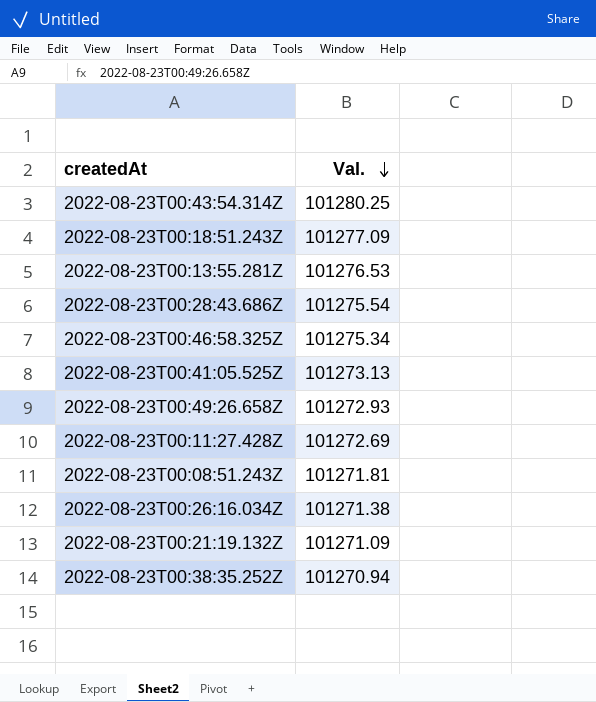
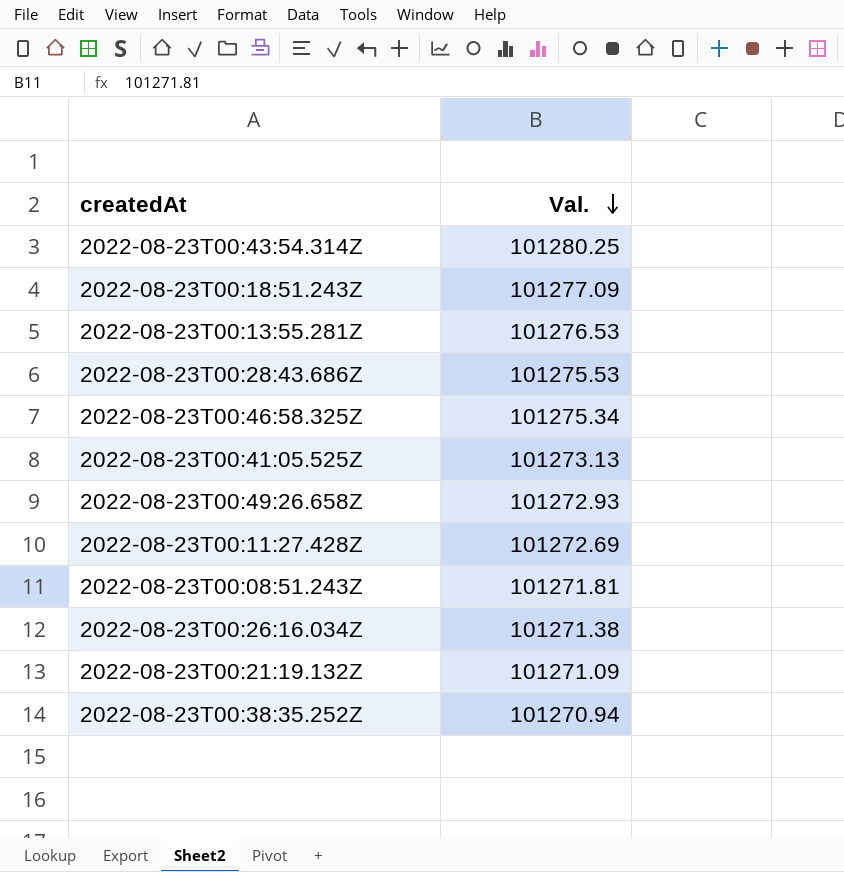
2022-08-23T00:28:43.686Z | Val.: 101275.54 -> 101275.53

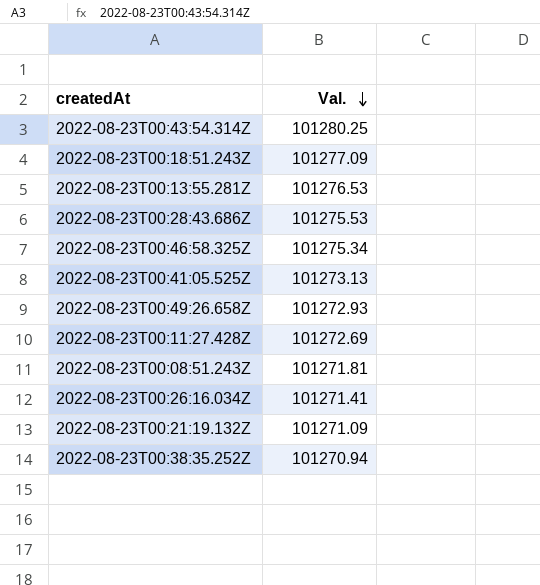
2022-08-23T00:26:16.034Z | Val.: 101271.38 -> 101271.41

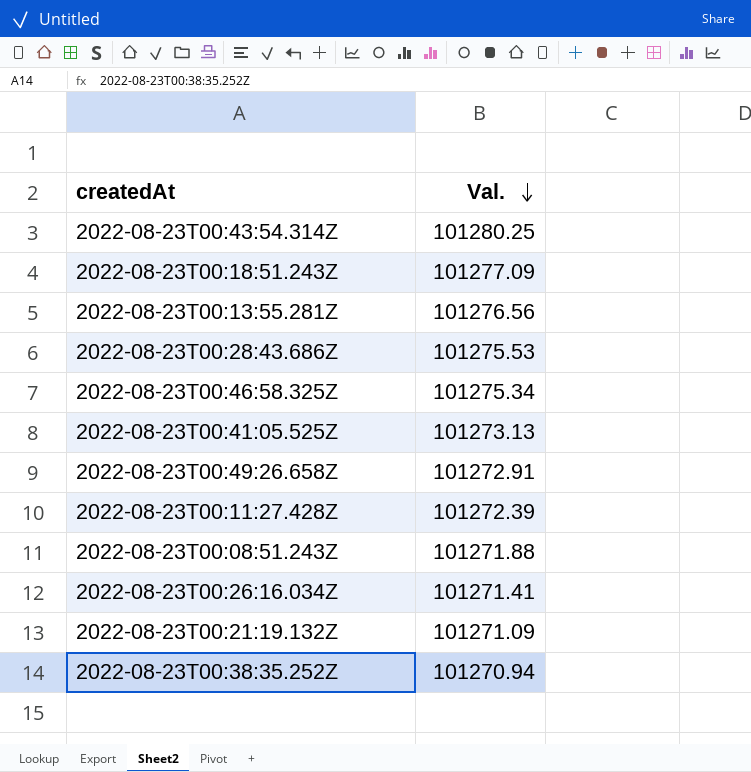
2022-08-23T00:13:55.281Z | Val.: 101276.53 -> 101276.56
2022-08-23T00:49:26.658Z | Val.: 101272.93 -> 101272.91
2022-08-23T00:11:27.428Z | Val.: 101272.69 -> 101272.39
2022-08-23T00:08:51.243Z | Val.: 101271.81 -> 101271.88

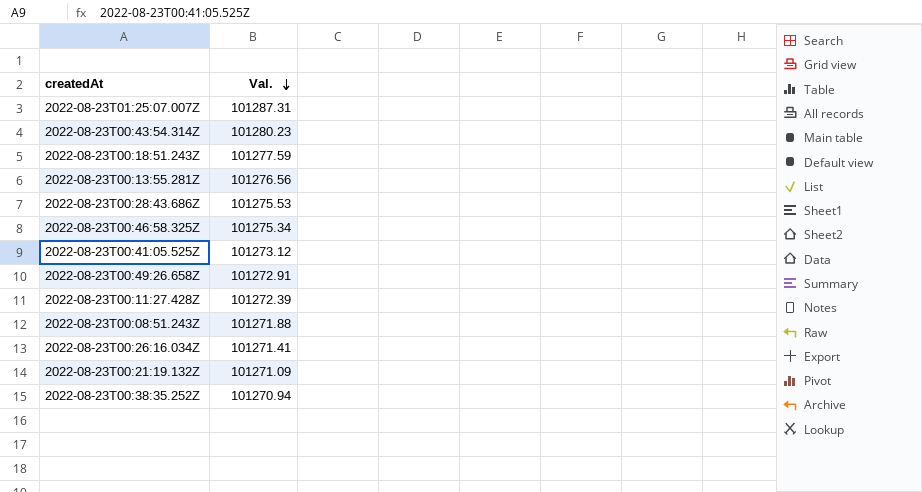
row 2022-08-23T01:25:07.007Z: none -> 101287.31
2022-08-23T00:43:54.314Z | Val.: 101280.25 -> 101280.23
2022-08-23T00:18:51.243Z | Val.: 101277.09 -> 101277.59
2022-08-23T00:41:05.525Z | Val.: 101273.13 -> 101273.12

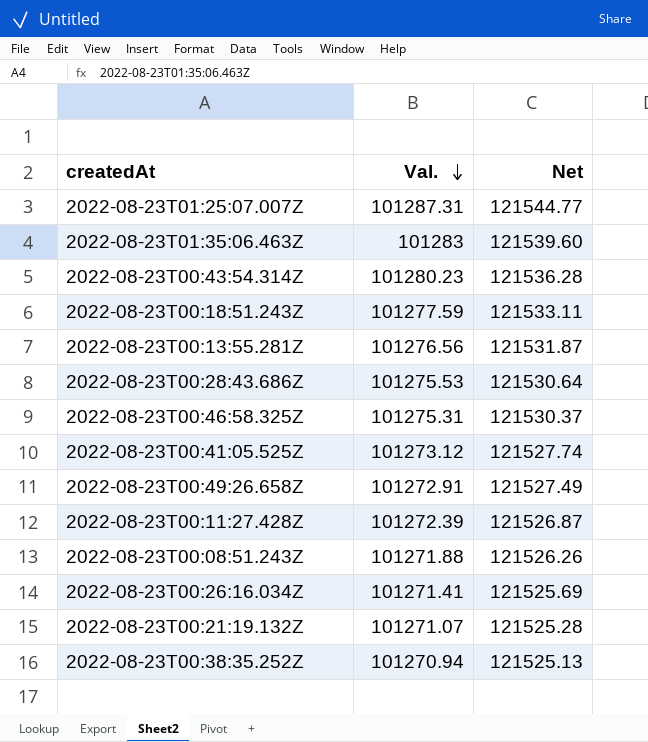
column Net | formula: none -> [Val.] * 1.2
row 2022-08-23T01:35:06.463Z: none -> 101283 | 121539.60
2022-08-23T00:46:58.325Z | Val.: 101275.34 -> 101275.31
2022-08-23T00:21:19.132Z | Val.: 101271.09 -> 101271.07

